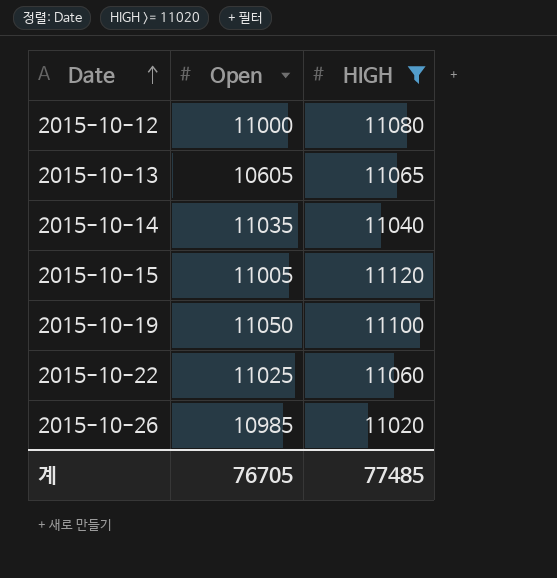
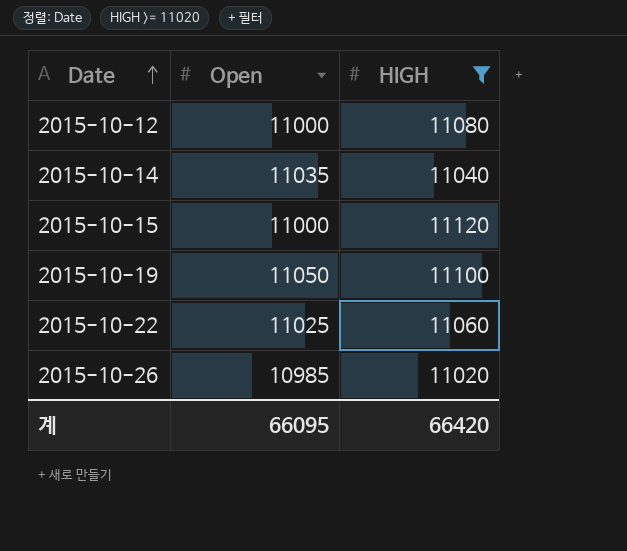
row 2015-10-13: 10605 | 11065 -> none
2015-10-15 | Open: 11005 -> 11000
계 | Open: 76705 -> 66095
계 | HIGH: 77485 -> 66420

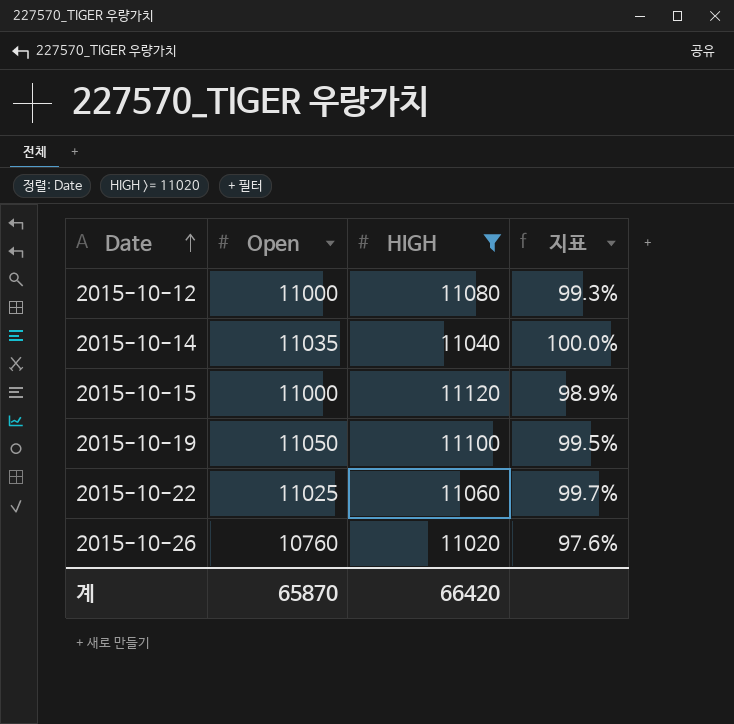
column 지표 | formula: none -> [Open] / [HIGH]
2015-10-26 | Open: 10985 -> 10760
계 | Open: 66095 -> 65870

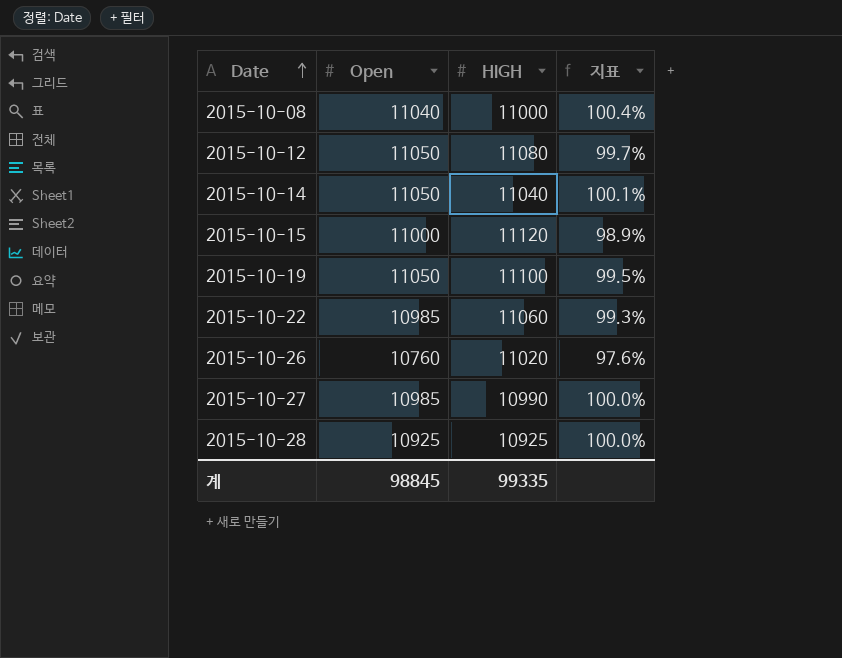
filter: HIGH >= 11020 -> none
2015-10-12 | Open: 11000 -> 11050
2015-10-12 | 지표: 99.3% -> 99.7%
2015-10-14 | Open: 11035 -> 11050
2015-10-14 | 지표: 100.0% -> 100.1%
2015-10-22 | Open: 11025 -> 10985
2015-10-22 | 지표: 99.7% -> 99.3%
계 | Open: 65870 -> 98845
계 | HIGH: 66420 -> 99335

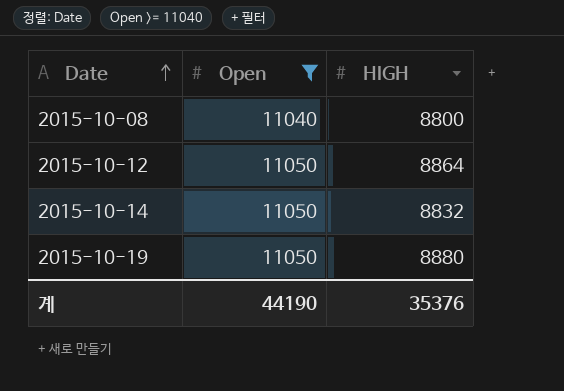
filter: none -> Open >= 11040
column 지표 | formula: [Open] / [HIGH] -> none
2015-10-08 | HIGH: 11000 -> 8800
2015-10-12 | HIGH: 11080 -> 8864
2015-10-14 | HIGH: 11040 -> 8832
2015-10-19 | HIGH: 11100 -> 8880
계 | Open: 98845 -> 44190
계 | HIGH: 99335 -> 35376

